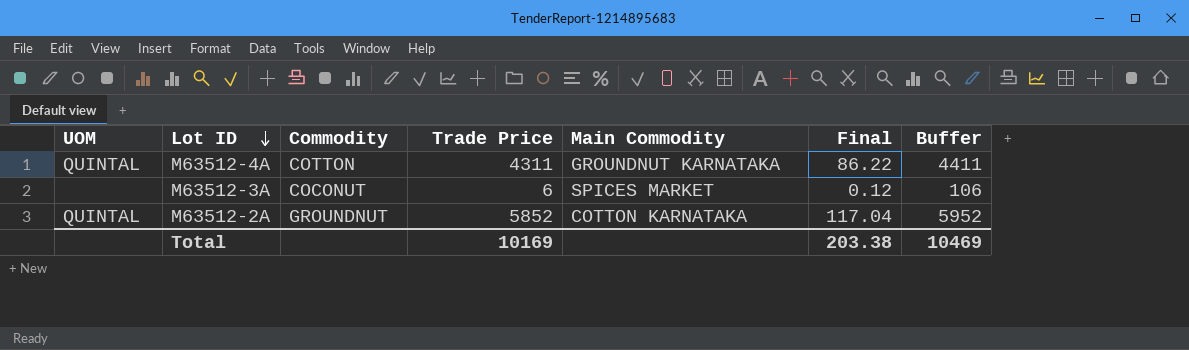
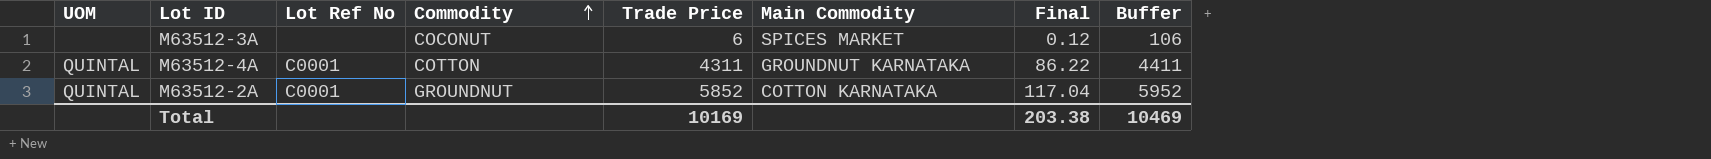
row order: Lot ID descending -> Commodity ascending
column Lot Ref No | position: none -> 3

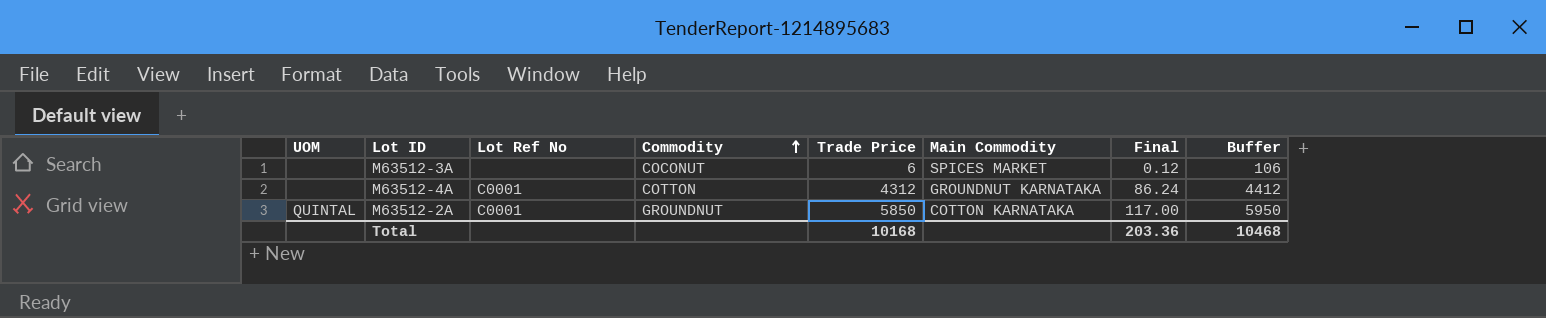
M63512-4A | UOM: QUINTAL -> none
M63512-4A | Trade Price: 4311 -> 4312
M63512-4A | Final: 86.22 -> 86.24
M63512-4A | Buffer: 4411 -> 4412
M63512-2A | Trade Price: 5852 -> 5850
M63512-2A | Final: 117.04 -> 117.00
M63512-2A | Buffer: 5952 -> 5950
Total | Trade Price: 10169 -> 10168
Total | Final: 203.38 -> 203.36
Total | Buffer: 10469 -> 10468

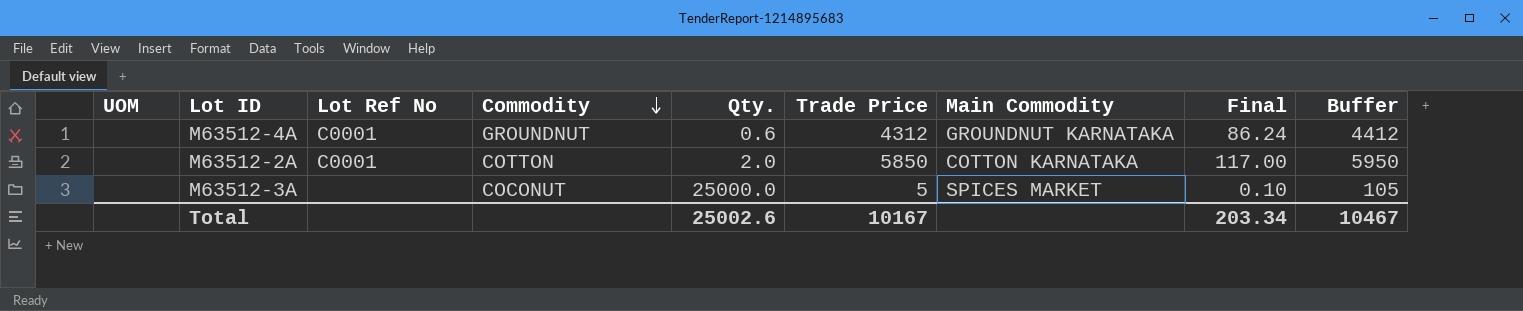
row order: Commodity ascending -> Commodity descending
column Qty. | position: none -> 5
M63512-4A | Commodity: COTTON -> GROUNDNUT
M63512-2A | UOM: QUINTAL -> none
M63512-2A | Commodity: GROUNDNUT -> COTTON
M63512-3A | Trade Price: 6 -> 5
M63512-3A | Final: 0.12 -> 0.10
M63512-3A | Buffer: 106 -> 105
Total | Trade Price: 10168 -> 10167
Total | Final: 203.36 -> 203.34
Total | Buffer: 10468 -> 10467

